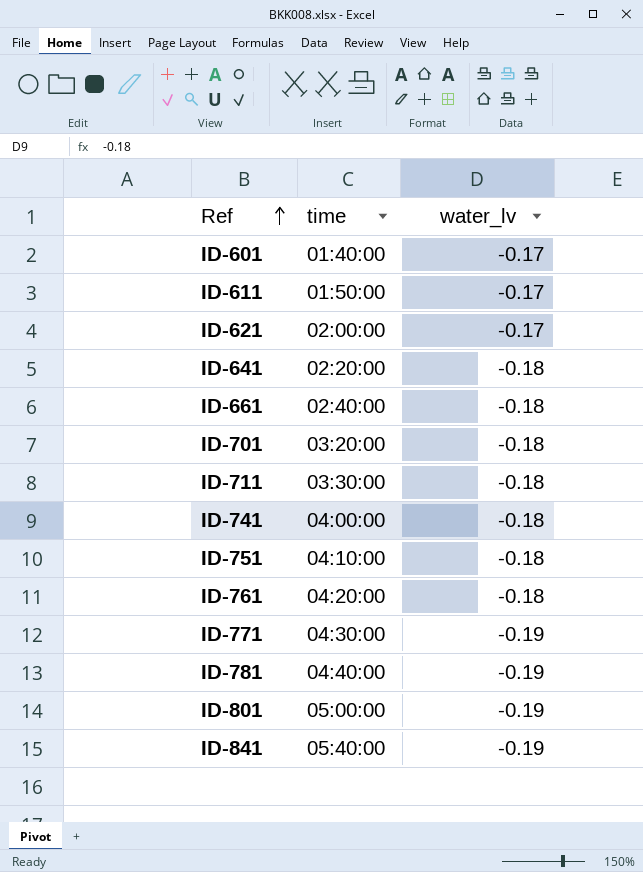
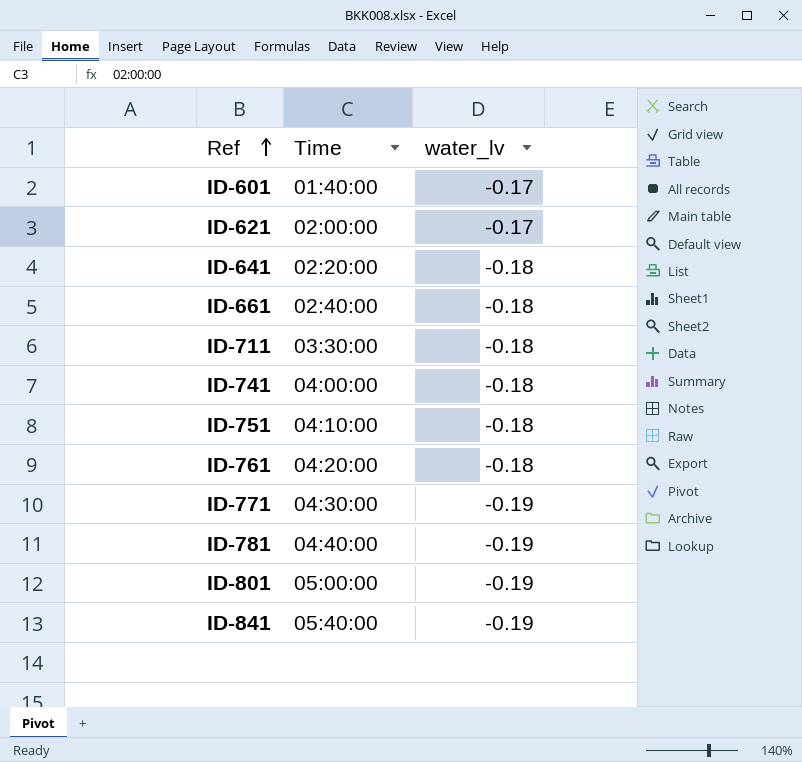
column name: time -> Time
row ID-611: 01:50:00 | -0.17 -> none
row ID-701: 03:20:00 | -0.18 -> none

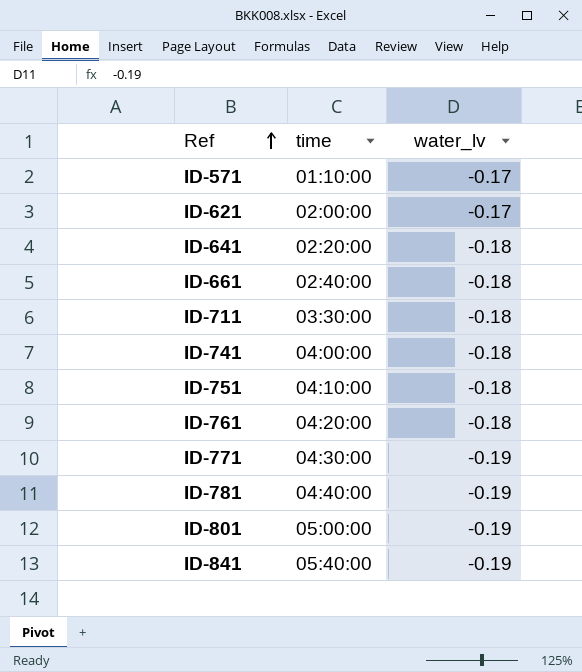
column name: Time -> time
row ID-601: 01:40:00 | -0.17 -> none
row ID-571: none -> 01:10:00 | -0.17

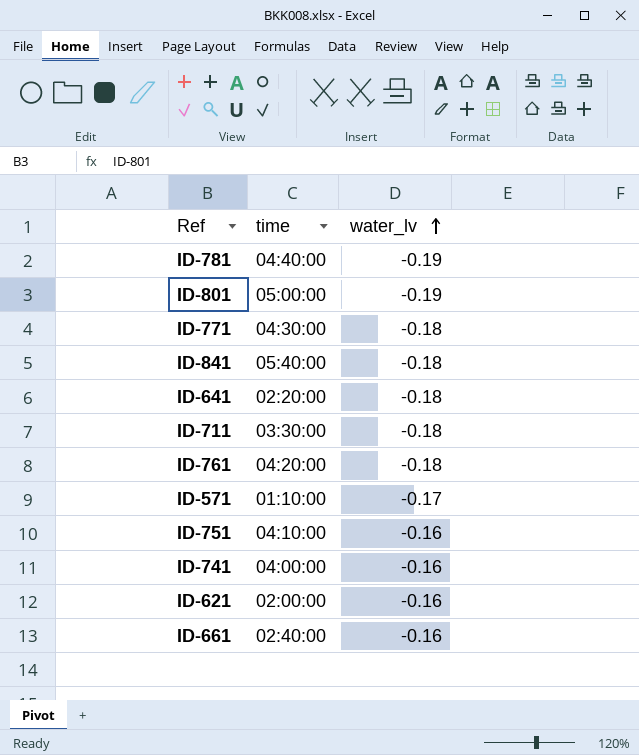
row order: Ref ascending -> water_lv ascending
ID-771 | water_lv: -0.19 -> -0.18
ID-841 | water_lv: -0.19 -> -0.18
ID-751 | water_lv: -0.18 -> -0.16
ID-741 | water_lv: -0.18 -> -0.16
ID-621 | water_lv: -0.17 -> -0.16
ID-661 | water_lv: -0.18 -> -0.16

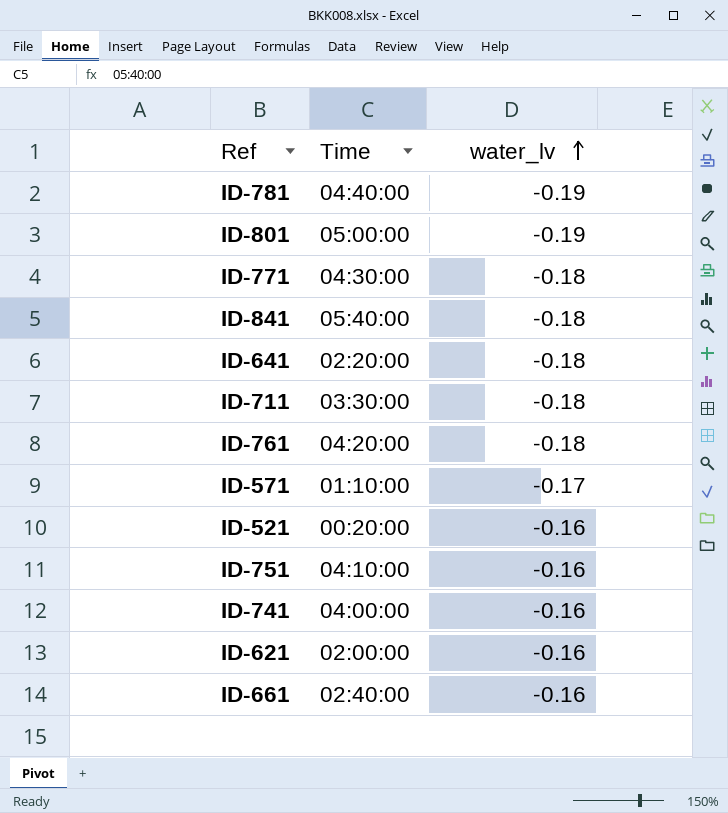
column name: time -> Time
row ID-521: none -> 00:20:00 | -0.16

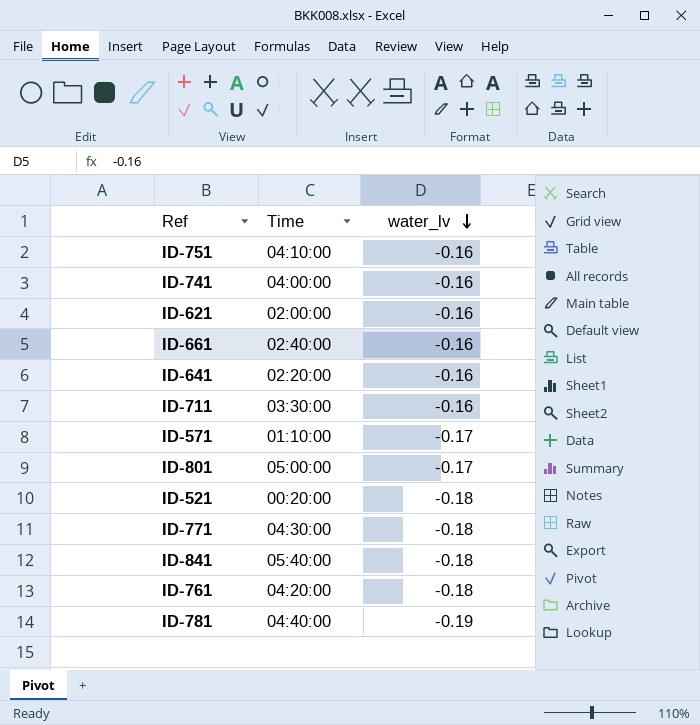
row order: water_lv ascending -> water_lv descending
ID-641 | water_lv: -0.18 -> -0.16
ID-711 | water_lv: -0.18 -> -0.16
ID-801 | water_lv: -0.19 -> -0.17
ID-521 | water_lv: -0.16 -> -0.18

